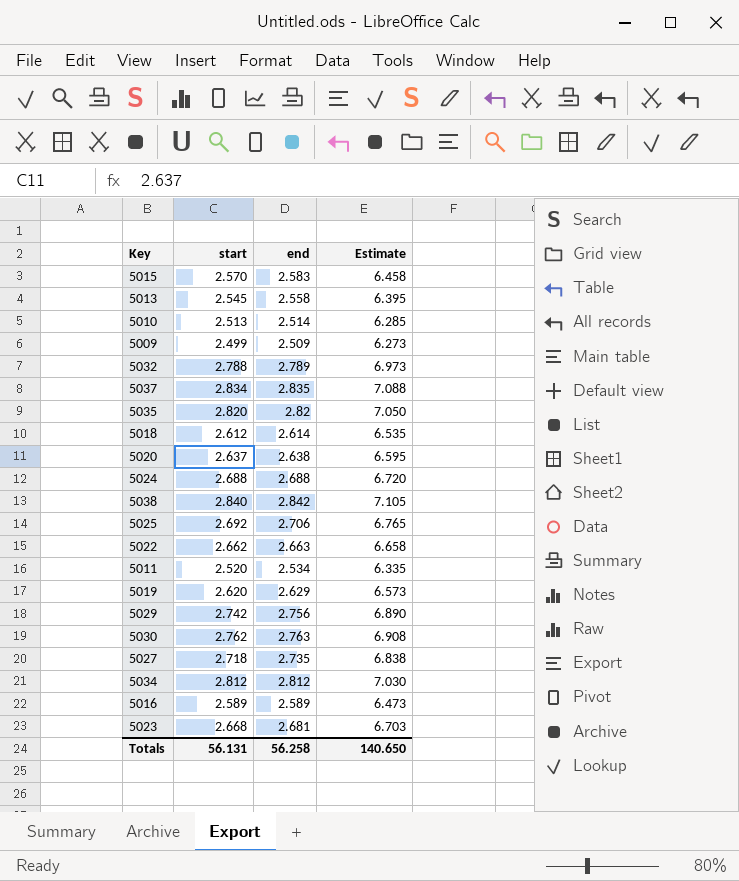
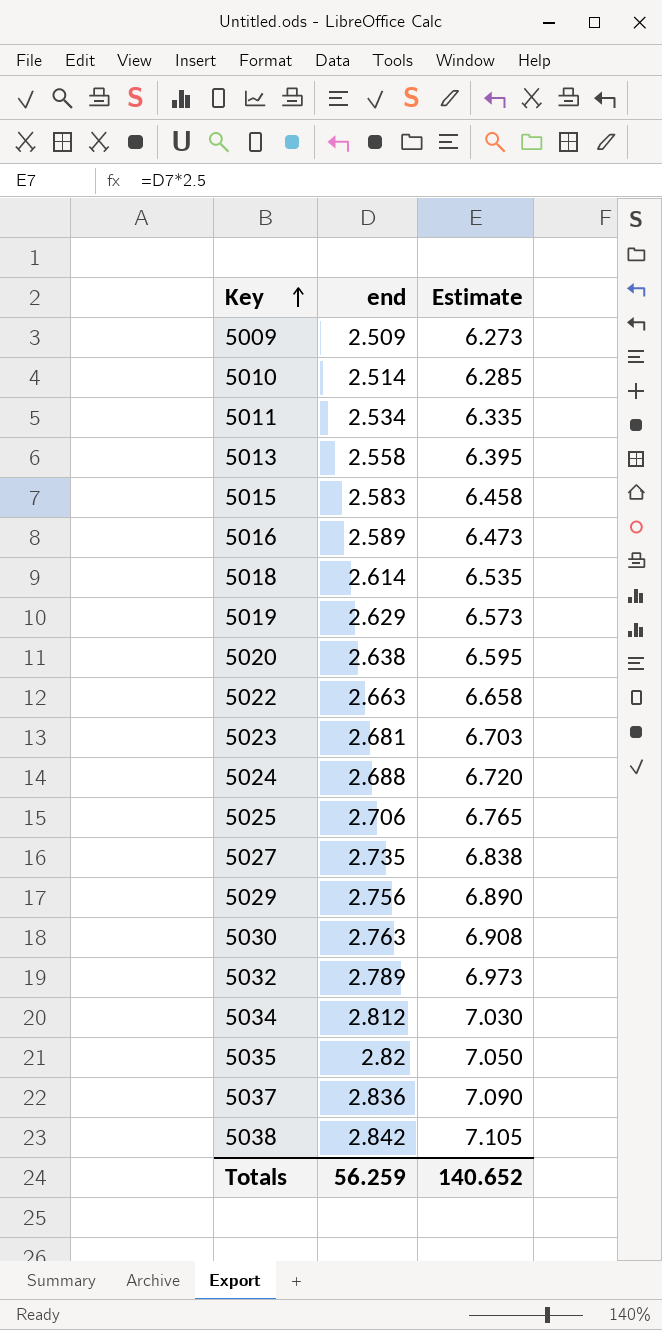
row order: none -> Key ascending
column start | position: 2 -> none
5037 | end: 2.835 -> 2.836
5037 | Estimate: 7.088 -> 7.090
Totals | end: 56.258 -> 56.259
Totals | Estimate: 140.650 -> 140.652

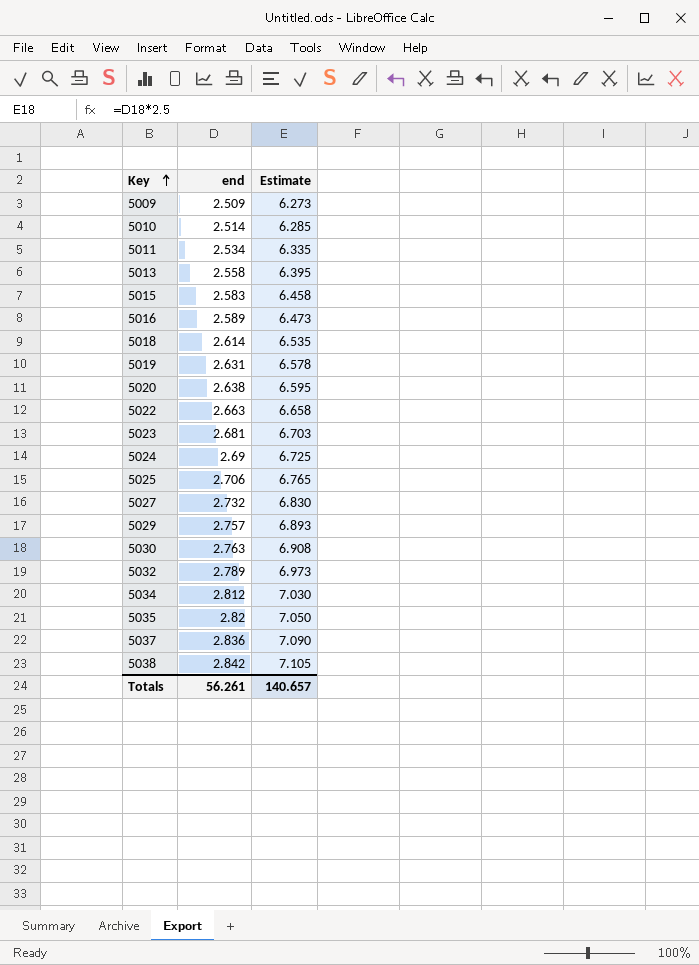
5019 | end: 2.629 -> 2.631
5019 | Estimate: 6.573 -> 6.578
5024 | end: 2.688 -> 2.69
5024 | Estimate: 6.720 -> 6.725
5027 | end: 2.735 -> 2.732
5027 | Estimate: 6.838 -> 6.830
5029 | end: 2.756 -> 2.757
5029 | Estimate: 6.890 -> 6.893
Totals | end: 56.259 -> 56.261
Totals | Estimate: 140.652 -> 140.657

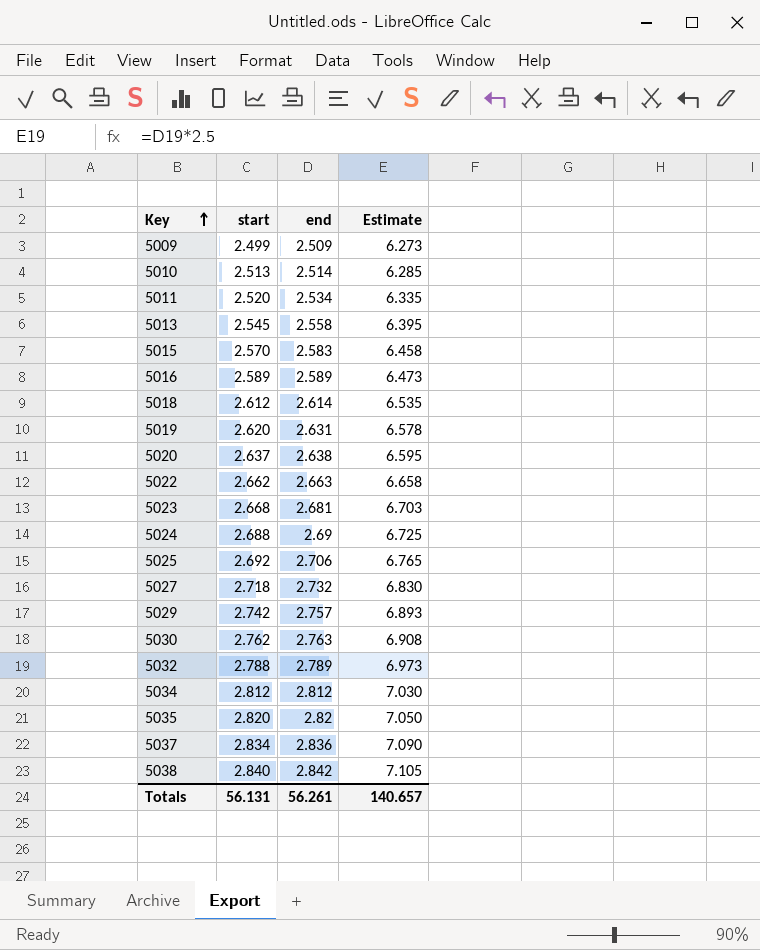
column start | position: none -> 2

